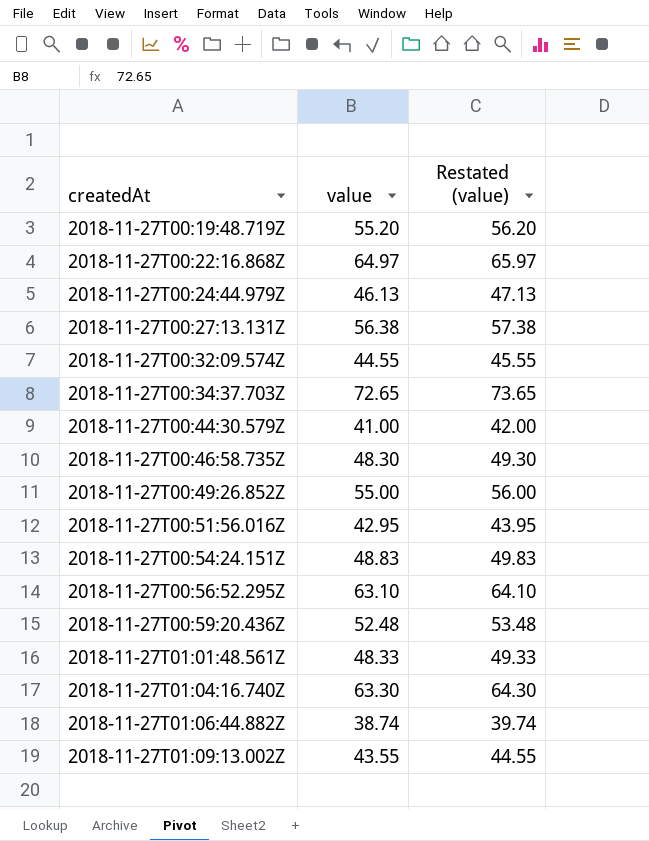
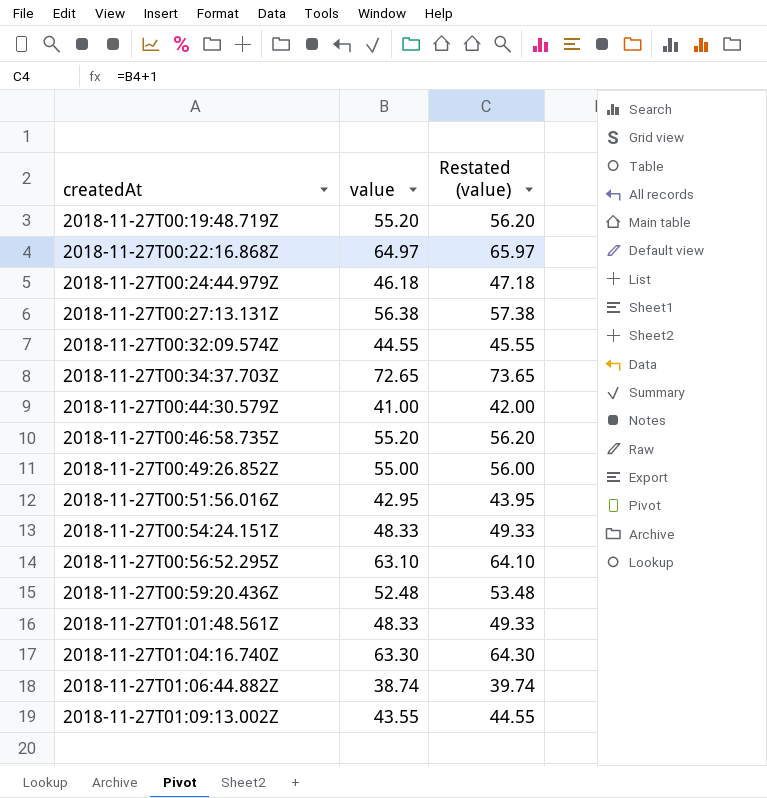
2018-11-27T00:24:44.979Z | value: 46.13 -> 46.18
2018-11-27T00:24:44.979Z | Restated (value): 47.13 -> 47.18
2018-11-27T00:46:58.735Z | value: 48.30 -> 55.20
2018-11-27T00:46:58.735Z | Restated (value): 49.30 -> 56.20
2018-11-27T00:54:24.151Z | value: 48.83 -> 48.33
2018-11-27T00:54:24.151Z | Restated (value): 49.83 -> 49.33

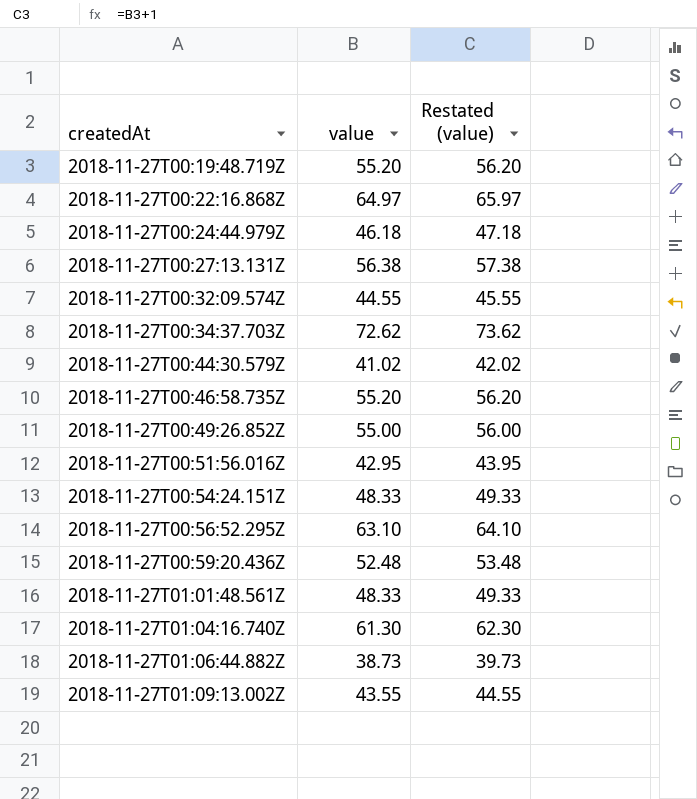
2018-11-27T00:34:37.703Z | value: 72.65 -> 72.62
2018-11-27T00:34:37.703Z | Restated (value): 73.65 -> 73.62
2018-11-27T00:44:30.579Z | value: 41.00 -> 41.02
2018-11-27T00:44:30.579Z | Restated (value): 42.00 -> 42.02
2018-11-27T01:04:16.740Z | value: 63.30 -> 61.30
2018-11-27T01:04:16.740Z | Restated (value): 64.30 -> 62.30
2018-11-27T01:06:44.882Z | value: 38.74 -> 38.73
2018-11-27T01:06:44.882Z | Restated (value): 39.74 -> 39.73

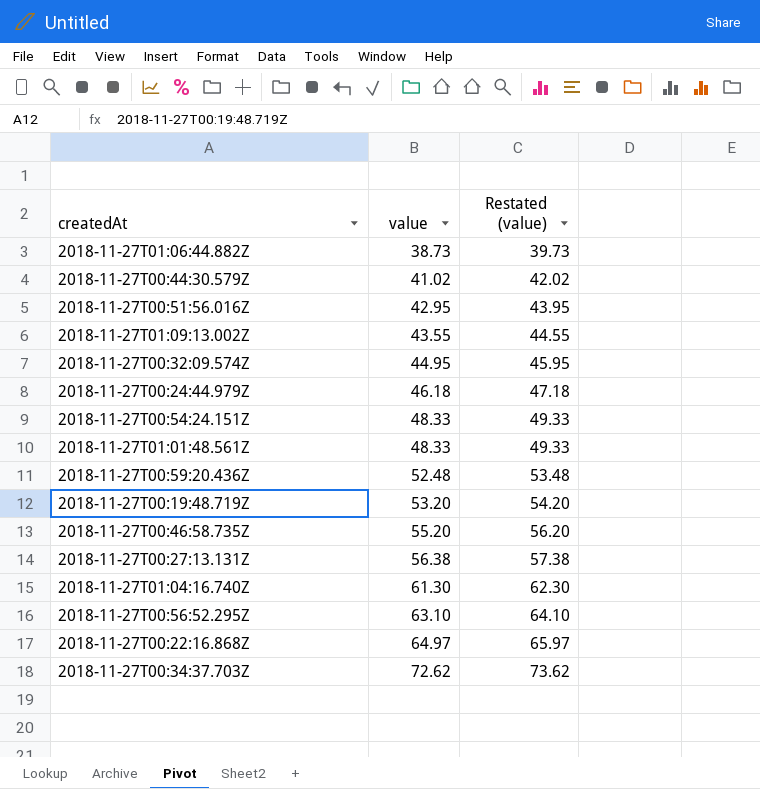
row order: createdAt ascending -> value ascending
row 2018-11-27T00:49:26.852Z: 55.00 | 56.00 -> none
2018-11-27T00:32:09.574Z | value: 44.55 -> 44.95
2018-11-27T00:32:09.574Z | Restated (value): 45.55 -> 45.95
2018-11-27T00:19:48.719Z | value: 55.20 -> 53.20
2018-11-27T00:19:48.719Z | Restated (value): 56.20 -> 54.20

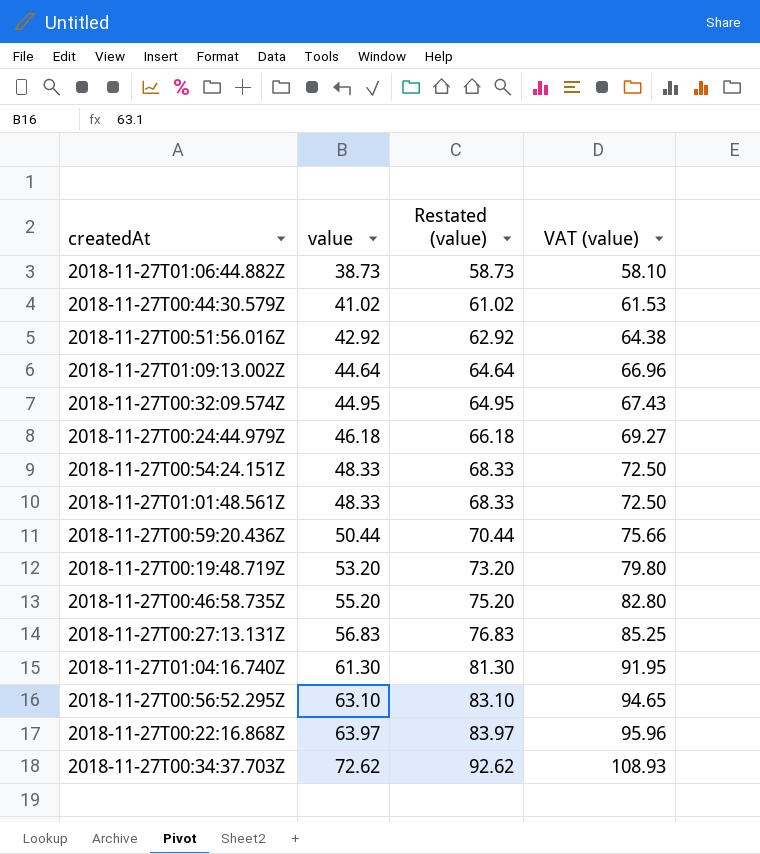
column Restated (value) | formula: [value] + 1 -> [value] + 20
column VAT (value) | formula: none -> [value] * 1.5
2018-11-27T00:51:56.016Z | value: 42.95 -> 42.92
2018-11-27T01:09:13.002Z | value: 43.55 -> 44.64
2018-11-27T00:59:20.436Z | value: 52.48 -> 50.44
2018-11-27T00:27:13.131Z | value: 56.38 -> 56.83
2018-11-27T00:22:16.868Z | value: 64.97 -> 63.97

